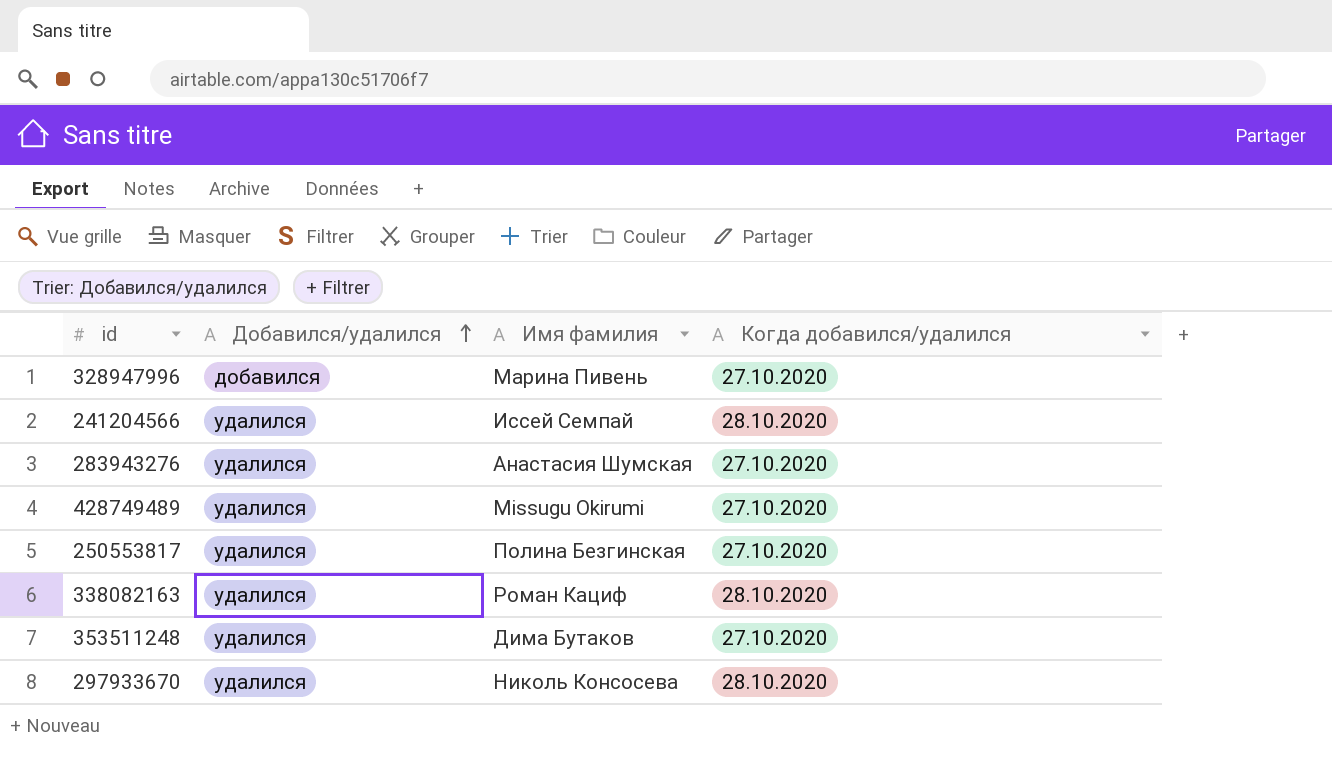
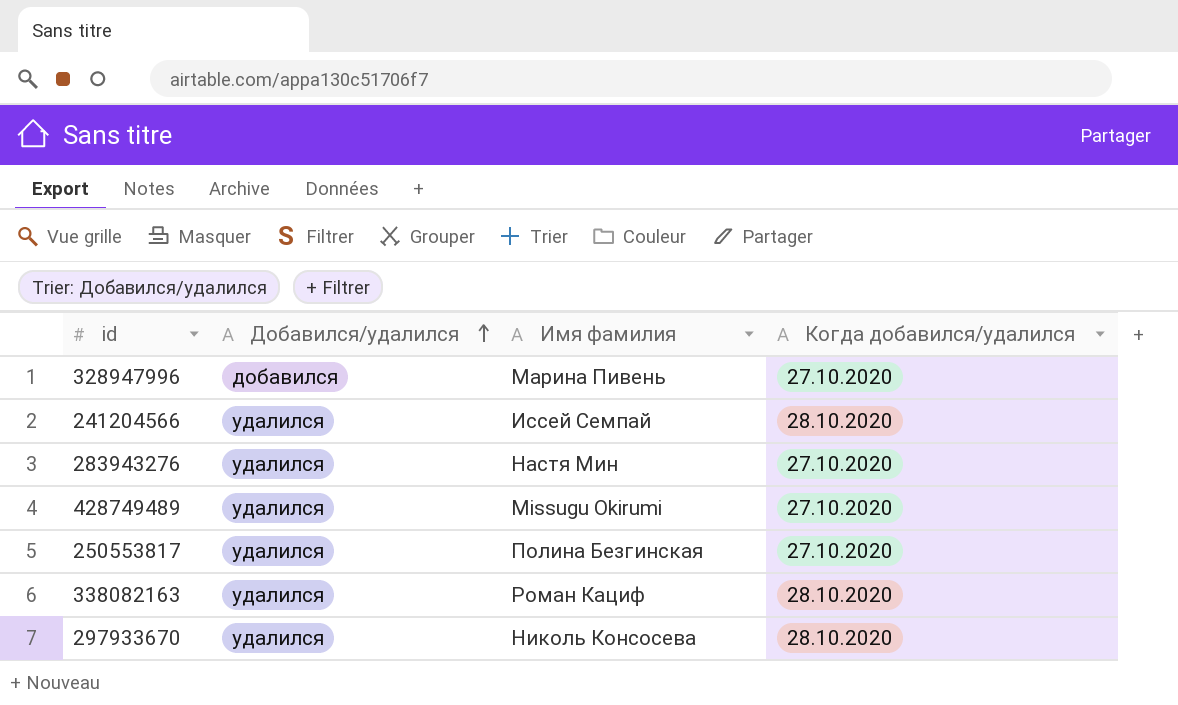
row 353511248: удалился | Дима Бутаков | 27.10.2020 -> none
283943276 | Имя фамилия: Анастасия Шумская -> Настя Мин

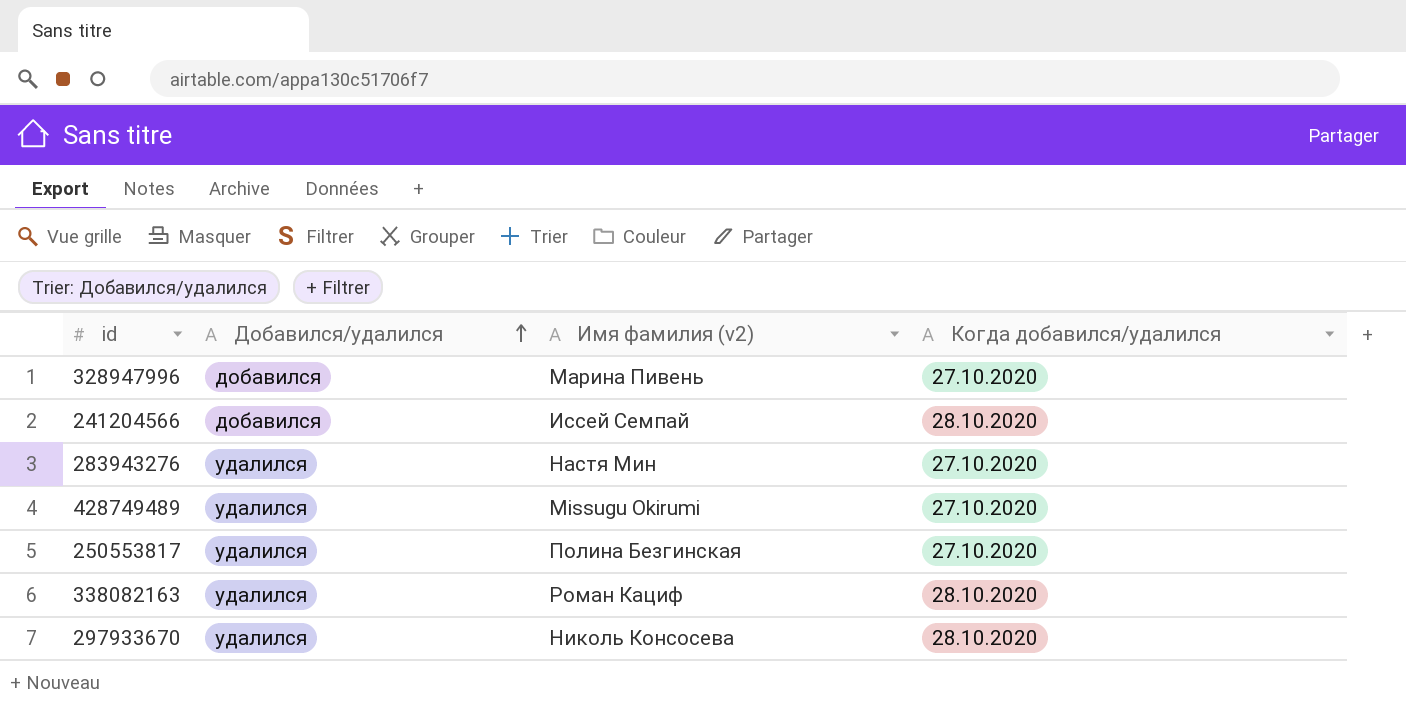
column name: Имя фамилия -> Имя фамилия (v2)
241204566 | Добавился/удалился: удалился -> добавился

